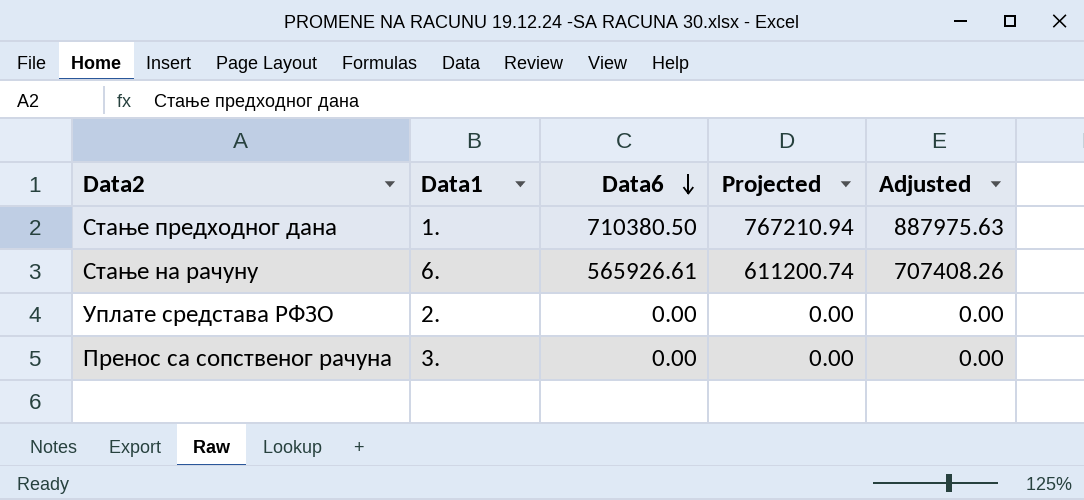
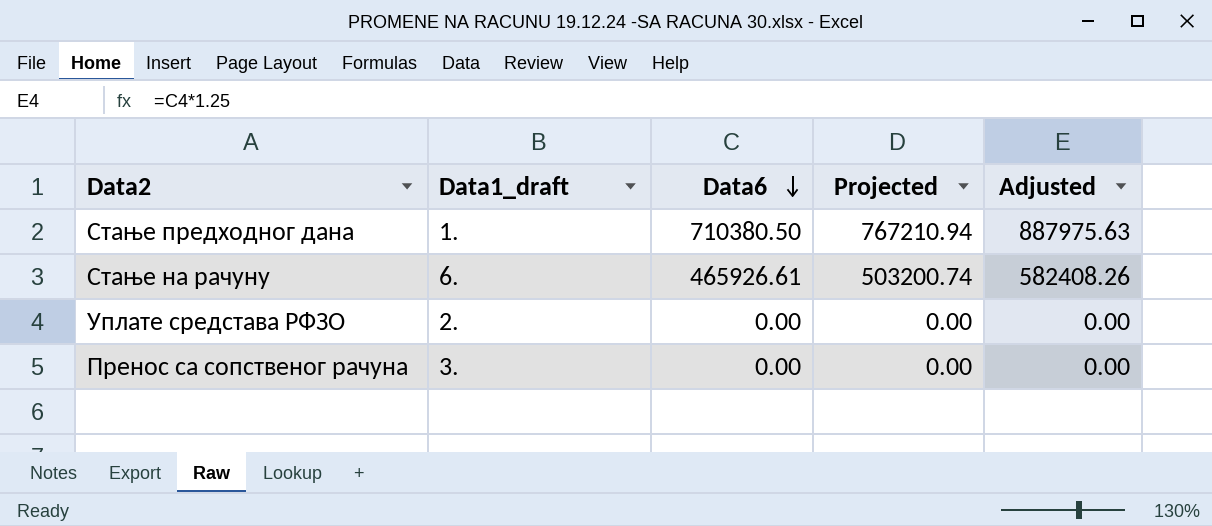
column name: Data1 -> Data1_draft
Стање на рачуну | Data6: 565926.61 -> 465926.61
Стање на рачуну | Projected: 611200.74 -> 503200.74
Стање на рачуну | Adjusted: 707408.26 -> 582408.26

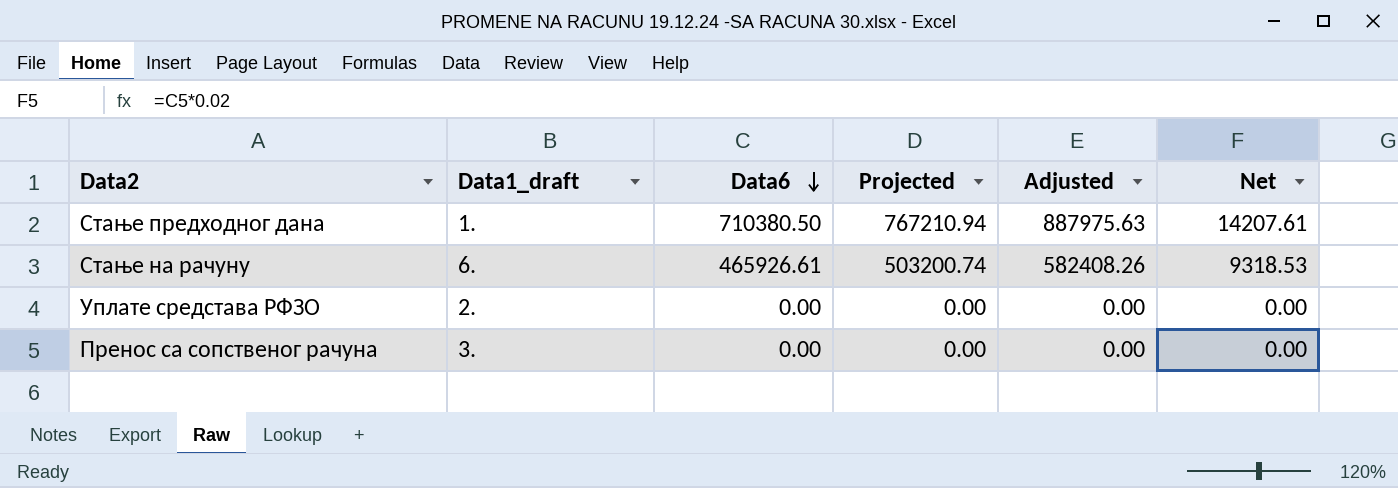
column Net | formula: none -> [Data6] * 0.02

